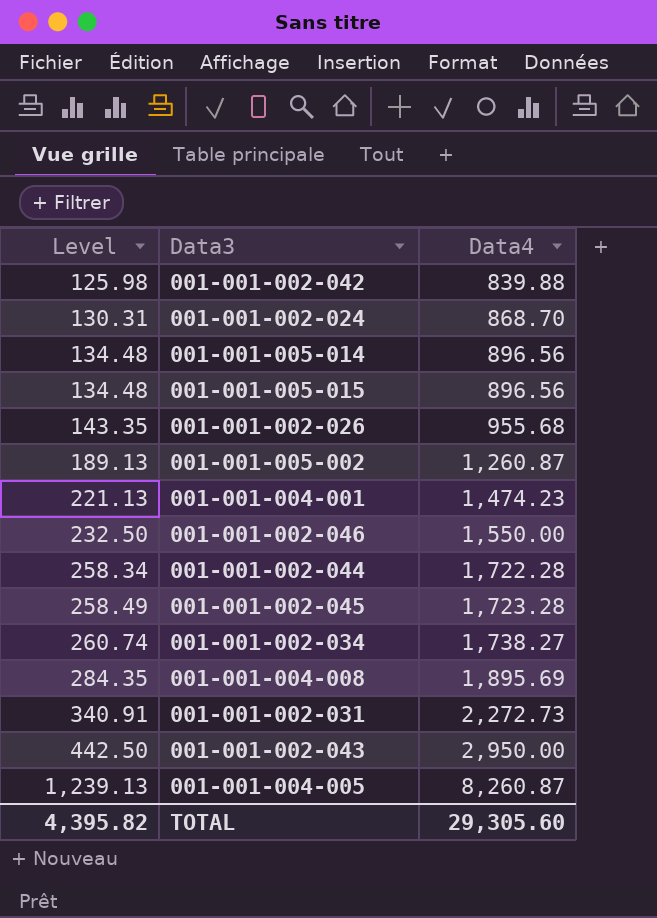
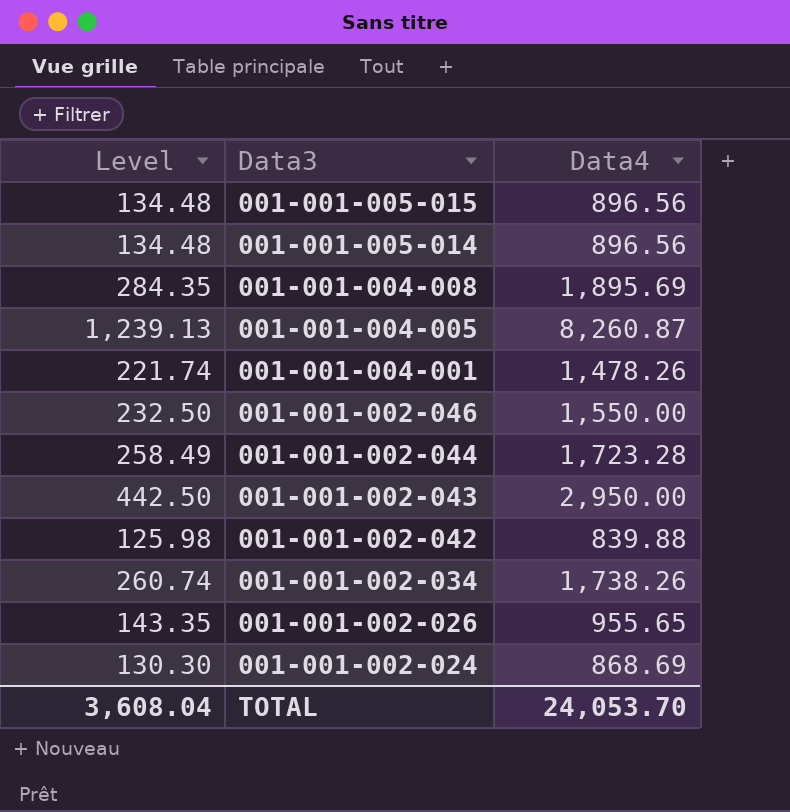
row order: Level ascending -> Data3 descending
row 001-001-005-002: 189.13 | 1,260.87 -> none
row 001-001-002-045: 258.49 | 1,723.28 -> none
row 001-001-002-031: 340.91 | 2,272.73 -> none
001-001-004-001 | Level: 221.13 -> 221.74
001-001-004-001 | Data4: 1,474.23 -> 1,478.26
001-001-002-044 | Level: 258.34 -> 258.49
001-001-002-044 | Data4: 1,722.28 -> 1,723.28
001-001-002-034 | Data4: 1,738.27 -> 1,738.26
001-001-002-026 | Data4: 955.68 -> 955.65
001-001-002-024 | Level: 130.31 -> 130.30
001-001-002-024 | Data4: 868.70 -> 868.69
TOTAL | Level: 4,395.82 -> 3,608.04
TOTAL | Data4: 29,305.60 -> 24,053.70

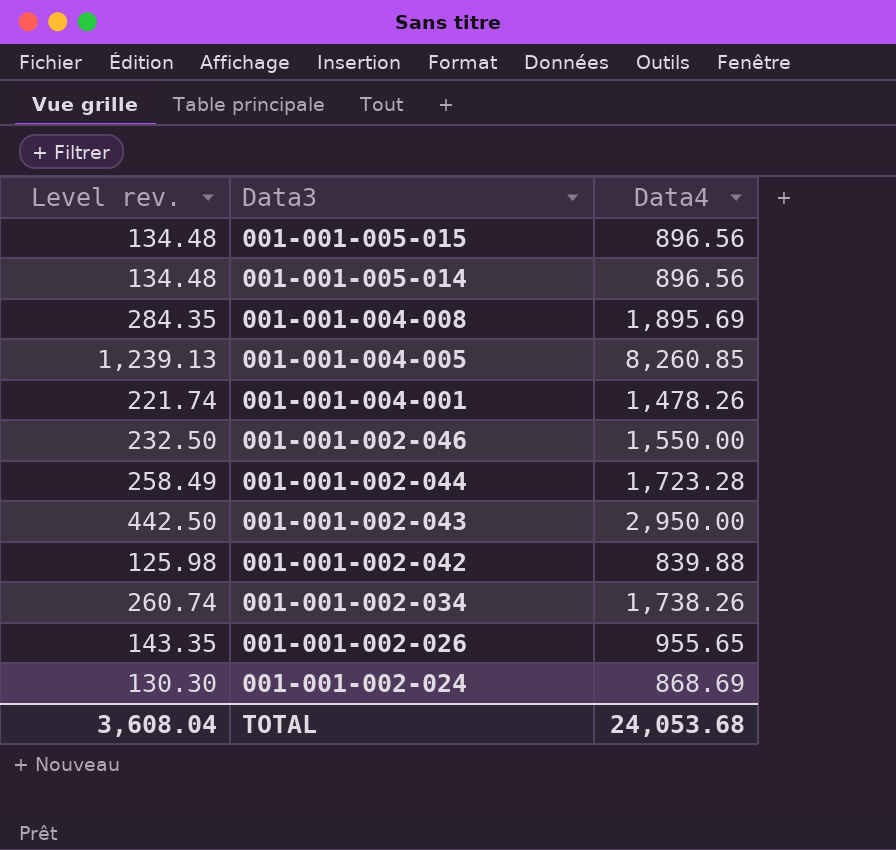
column name: Level -> Level rev.
001-001-004-005 | Data4: 8,260.87 -> 8,260.85
TOTAL | Data4: 24,053.70 -> 24,053.68

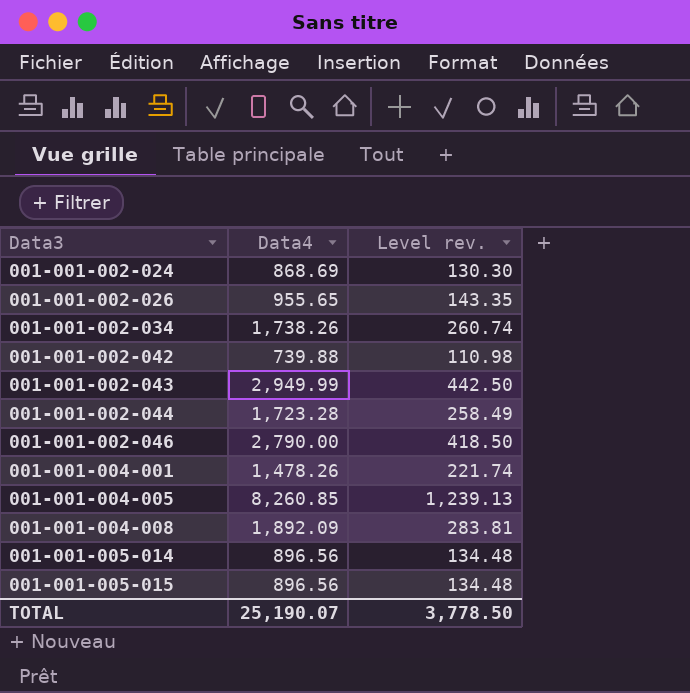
row order: Data3 descending -> Data3 ascending
column Level rev. | position: 1 -> 3
001-001-002-042 | Data4: 839.88 -> 739.88
001-001-002-042 | Level rev.: 125.98 -> 110.98
001-001-002-043 | Data4: 2,950.00 -> 2,949.99
001-001-002-046 | Data4: 1,550.00 -> 2,790.00
001-001-002-046 | Level rev.: 232.50 -> 418.50
001-001-004-008 | Data4: 1,895.69 -> 1,892.09
001-001-004-008 | Level rev.: 284.35 -> 283.81
TOTAL | Data4: 24,053.68 -> 25,190.07
TOTAL | Level rev.: 3,608.04 -> 3,778.50

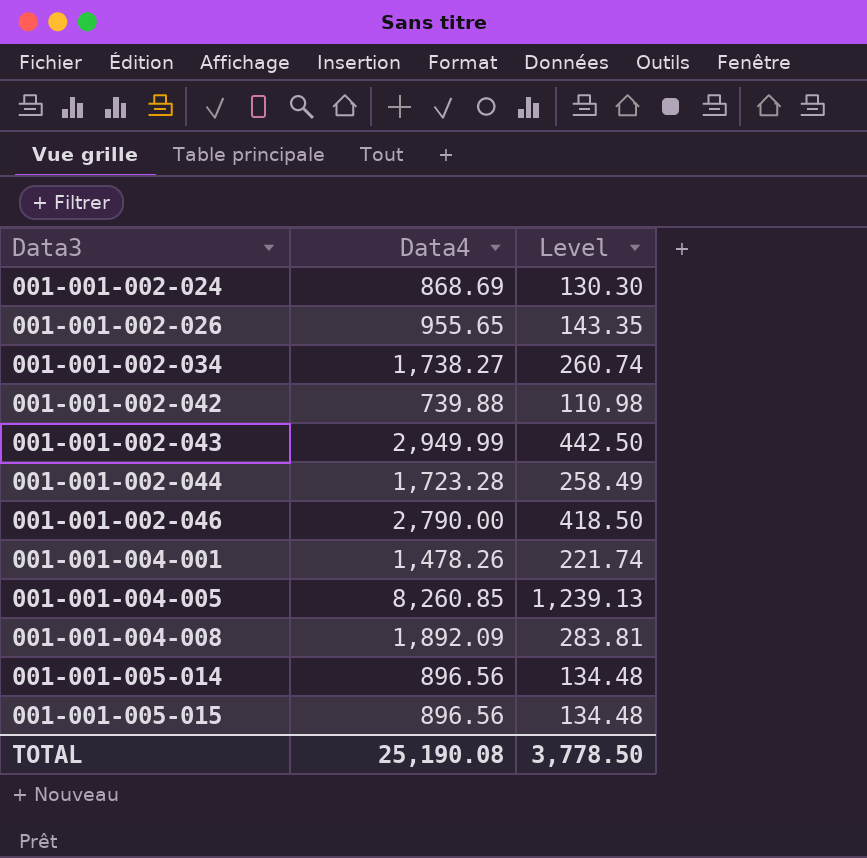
column name: Level rev. -> Level
001-001-002-034 | Data4: 1,738.26 -> 1,738.27
TOTAL | Data4: 25,190.07 -> 25,190.08

